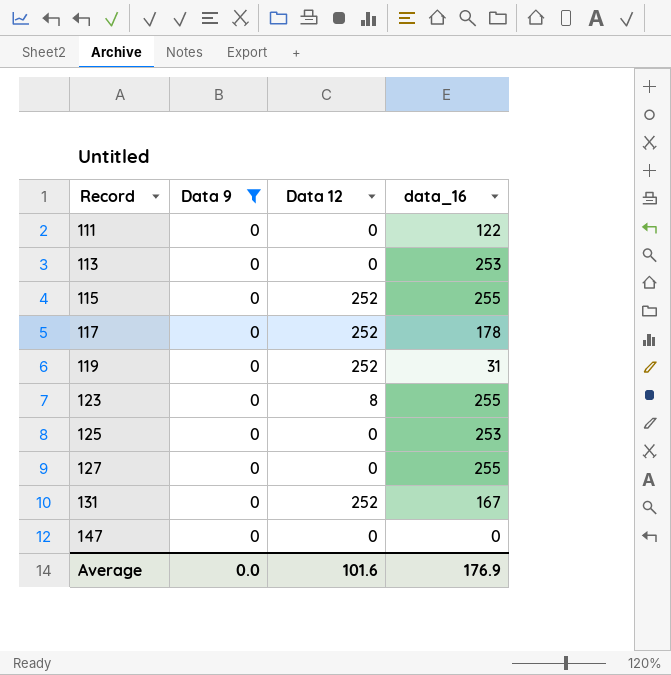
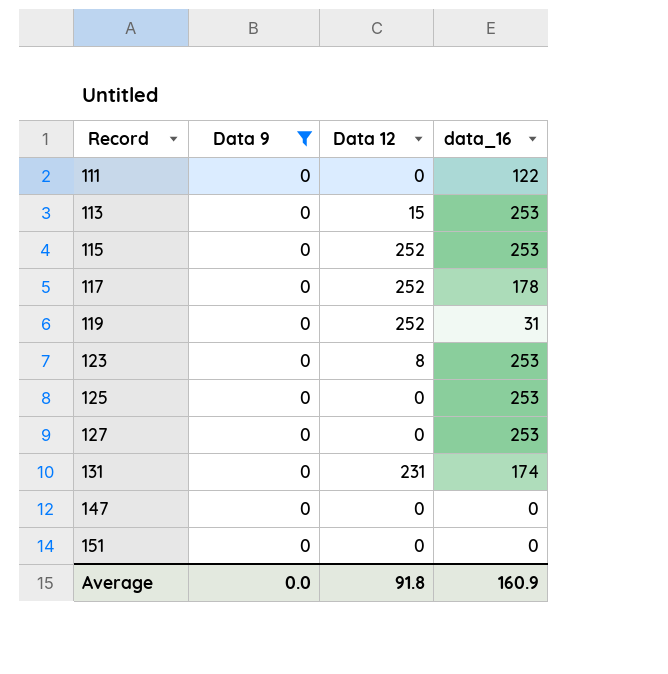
113 | Data 12: 0 -> 15
115 | data_16: 255 -> 253
123 | data_16: 255 -> 253
127 | data_16: 255 -> 253
131 | Data 12: 252 -> 231
131 | data_16: 167 -> 174
row 151: none -> 0 | 0 | 0
Average | Data 12: 101.6 -> 91.8
Average | data_16: 176.9 -> 160.9

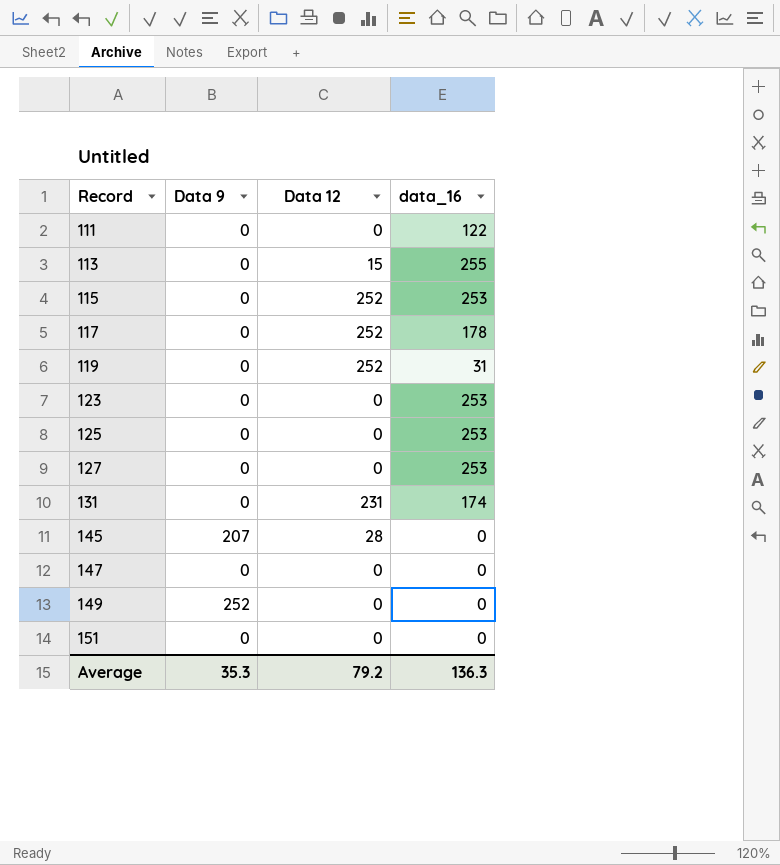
filter: Data 9 = 0 -> none
113 | data_16: 253 -> 255
123 | Data 12: 8 -> 0
Average | Data 9: 0.0 -> 35.3
Average | Data 12: 91.8 -> 79.2
Average | data_16: 160.9 -> 136.3

